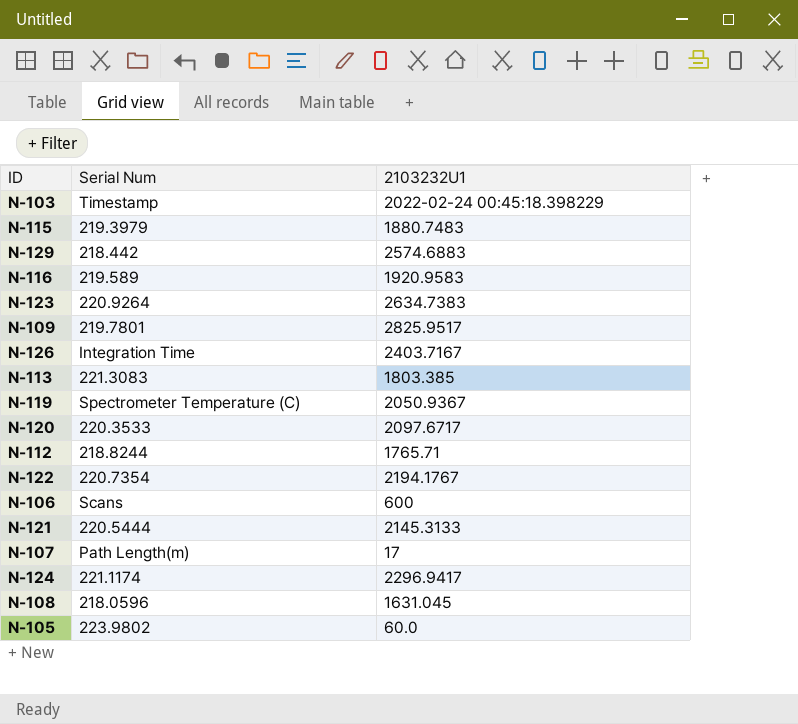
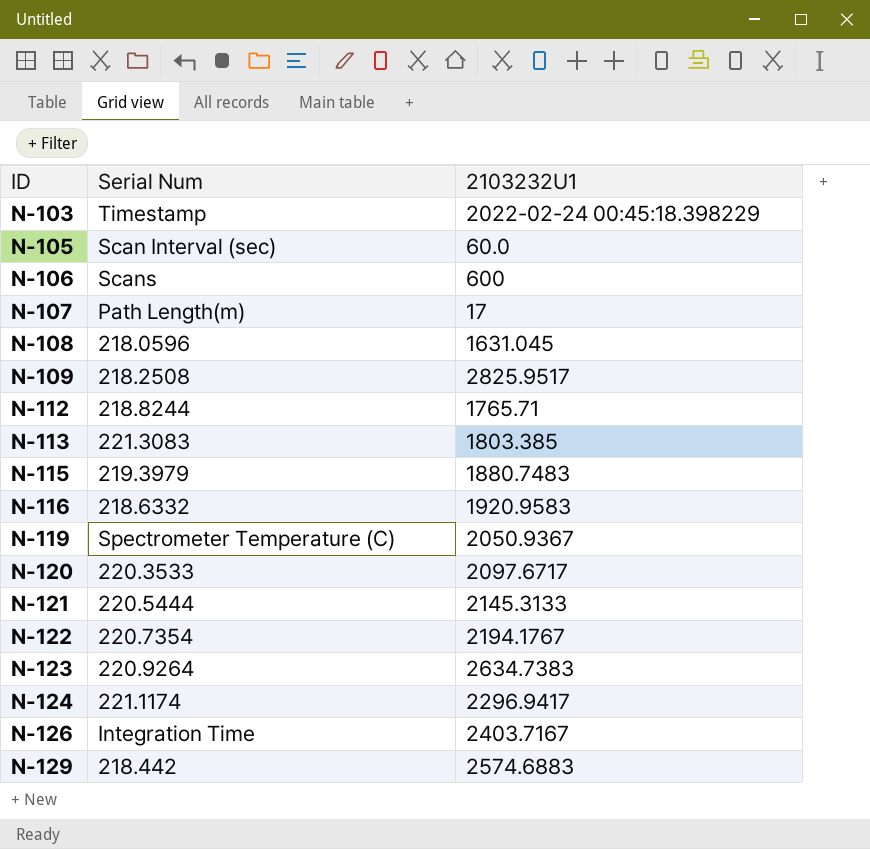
row order: none -> ID ascending
N-105 | Serial Num: 223.9802 -> Scan Interval (sec)
N-109 | Serial Num: 219.7801 -> 218.2508
N-116 | Serial Num: 219.589 -> 218.6332

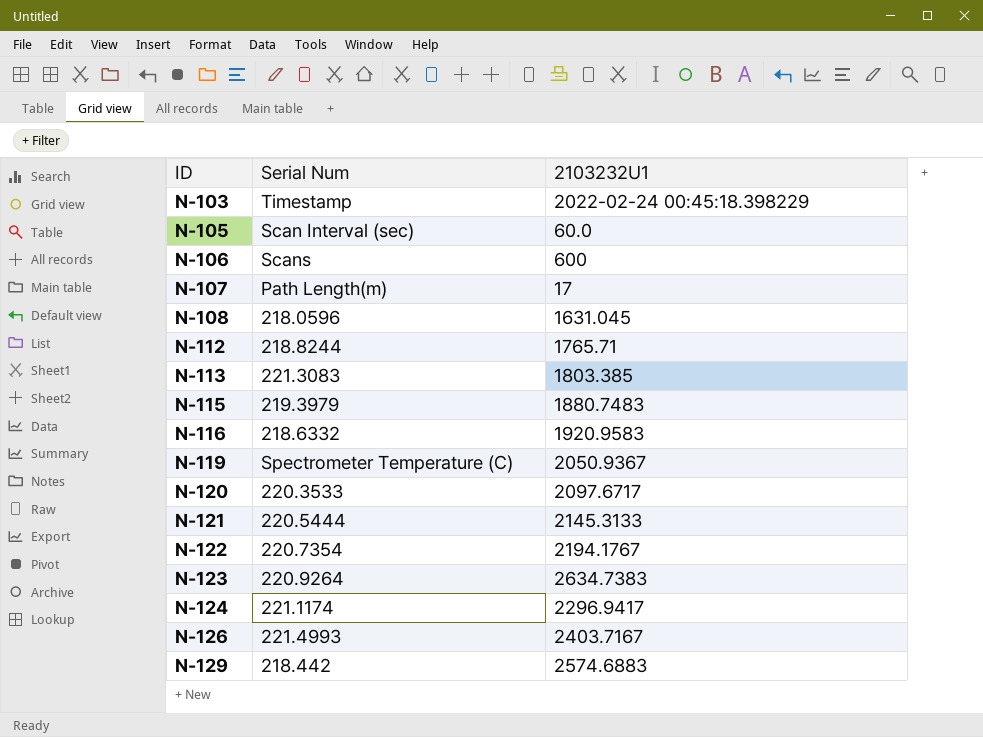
row N-109: 218.2508 | 2825.9517 -> none
N-126 | Serial Num: Integration Time -> 221.4993

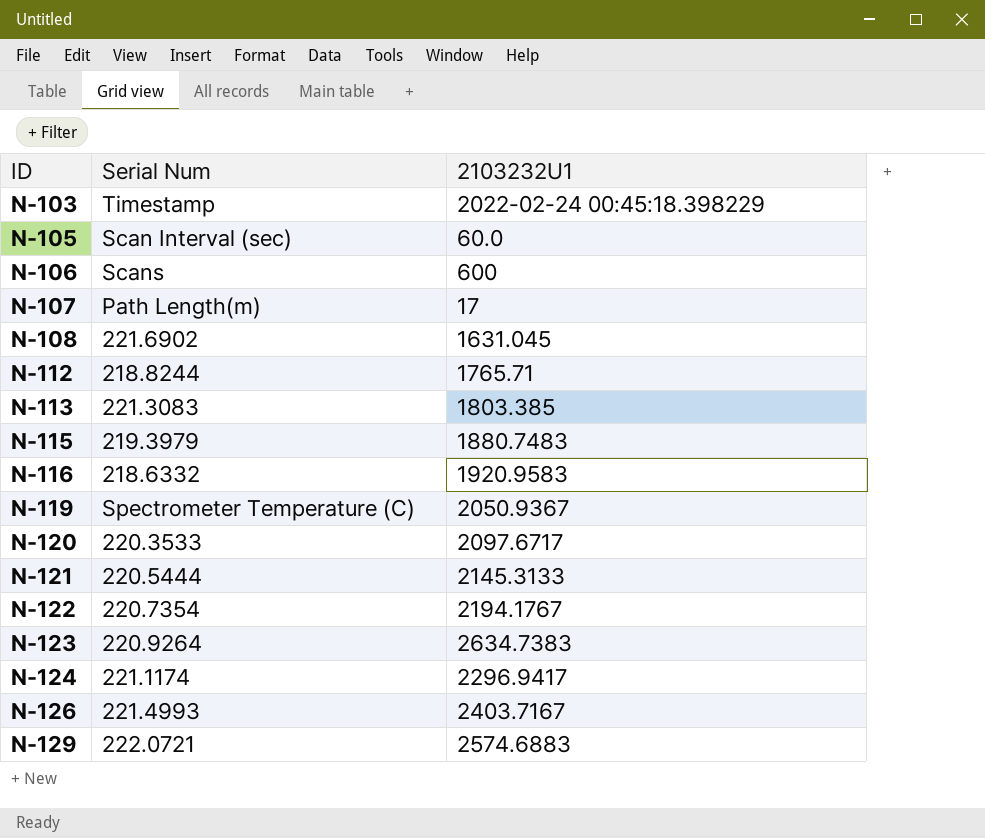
N-108 | Serial Num: 218.0596 -> 221.6902
N-129 | Serial Num: 218.442 -> 222.0721

